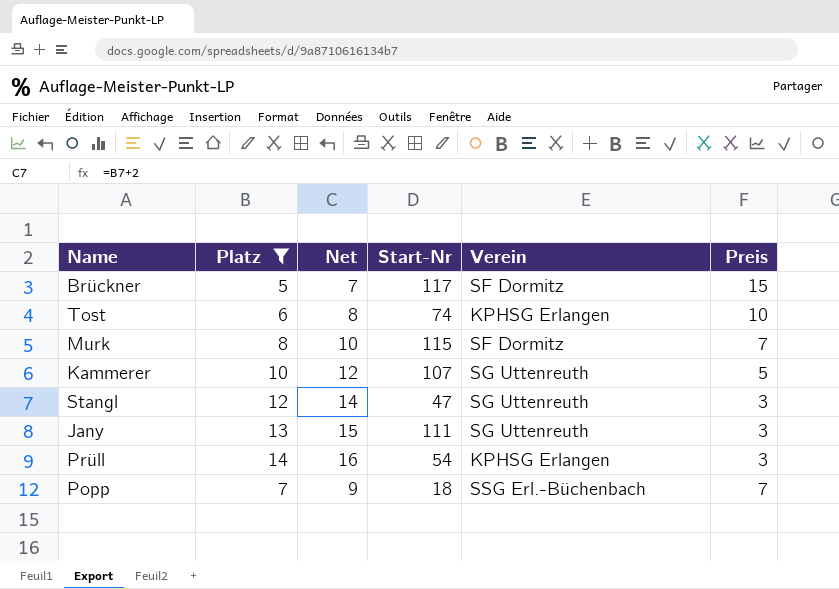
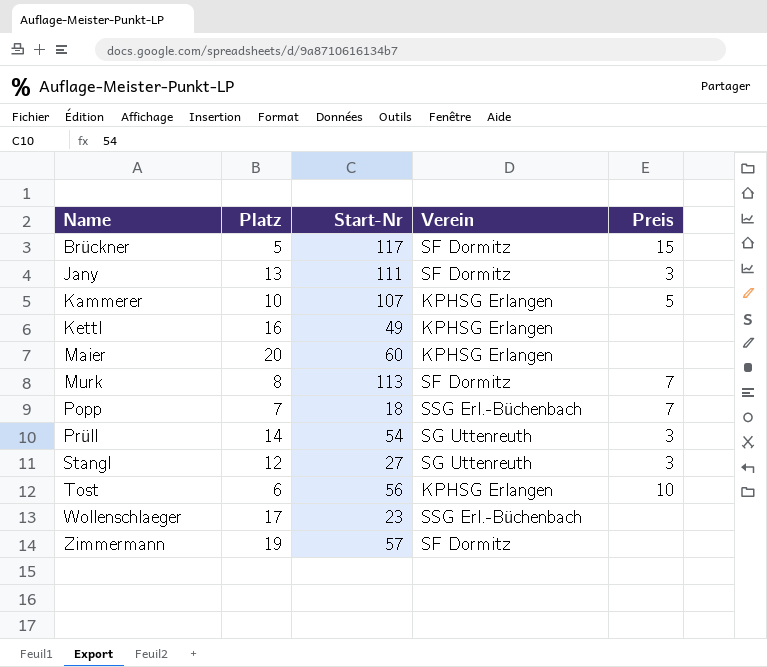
filter: Platz <= 14 -> none
row order: none -> Name ascending
column Net | formula: [Platz] + 2 -> none
Jany | Verein: SG Uttenreuth -> SF Dormitz
Kammerer | Verein: SG Uttenreuth -> KPHSG Erlangen
Murk | Start-Nr: 115 -> 113
Prüll | Verein: KPHSG Erlangen -> SG Uttenreuth
Stangl | Start-Nr: 47 -> 27
Tost | Start-Nr: 74 -> 56

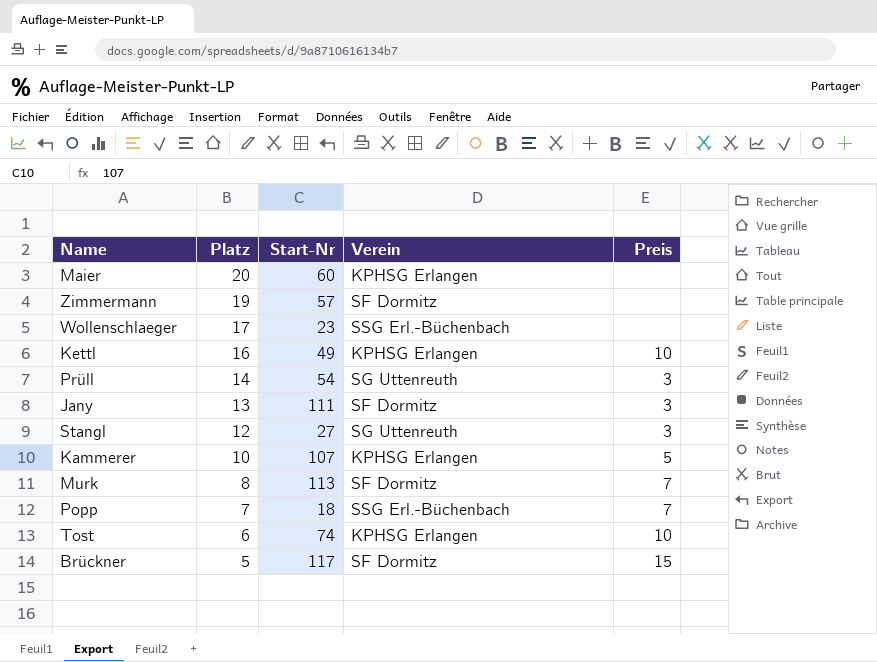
row order: Name ascending -> Platz descending
Kettl | Preis: none -> 10
Tost | Start-Nr: 56 -> 74

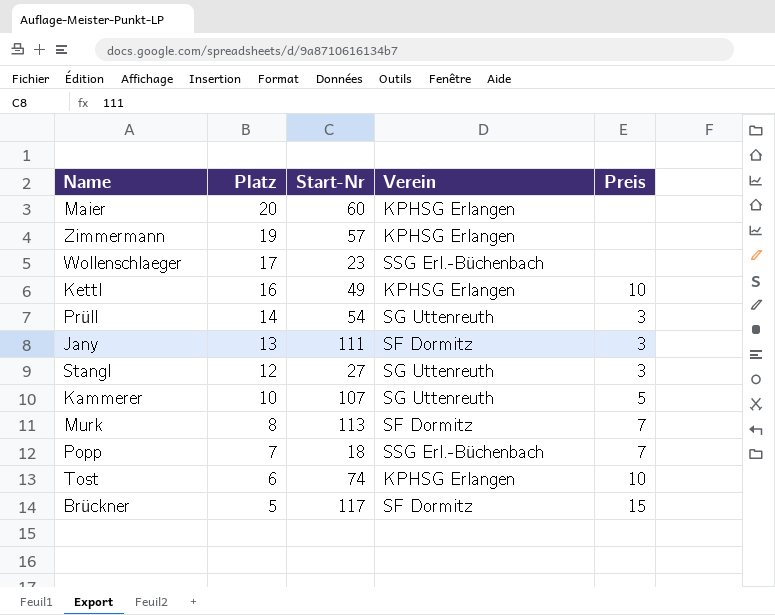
Zimmermann | Verein: SF Dormitz -> KPHSG Erlangen
Kammerer | Verein: KPHSG Erlangen -> SG Uttenreuth

